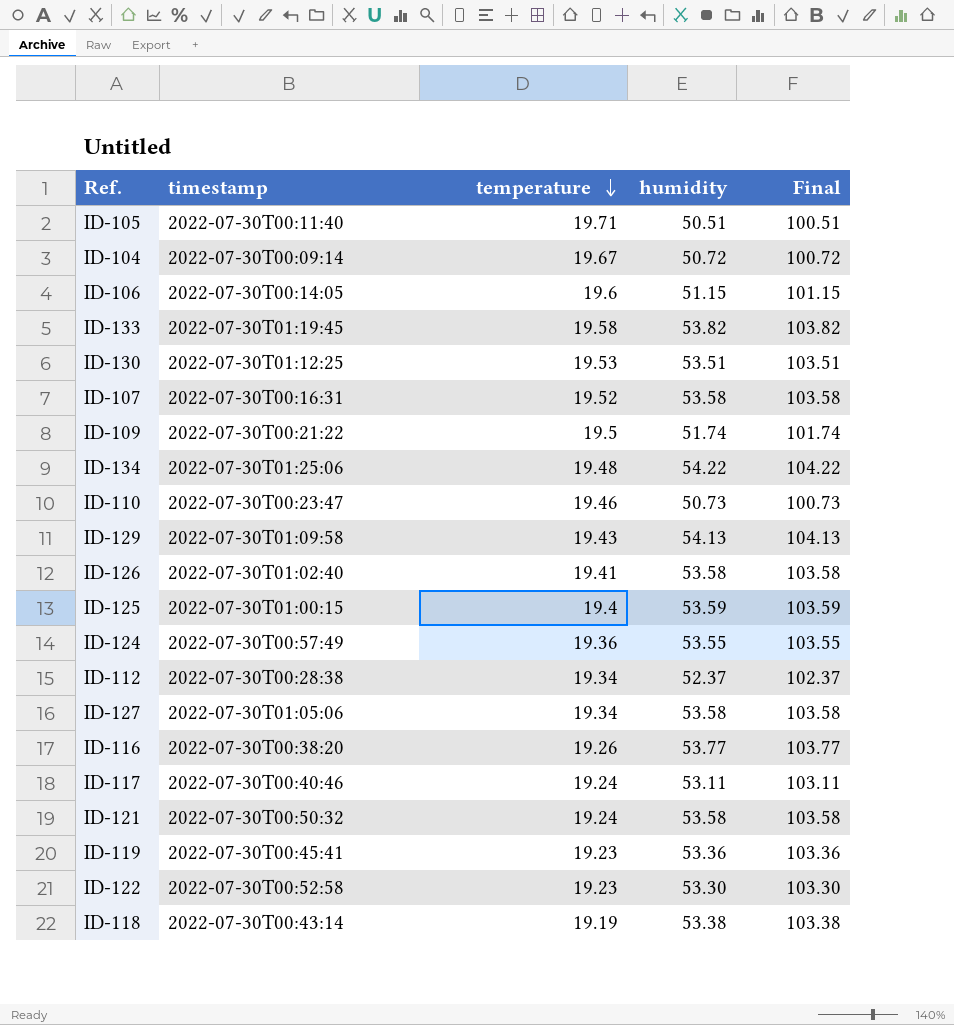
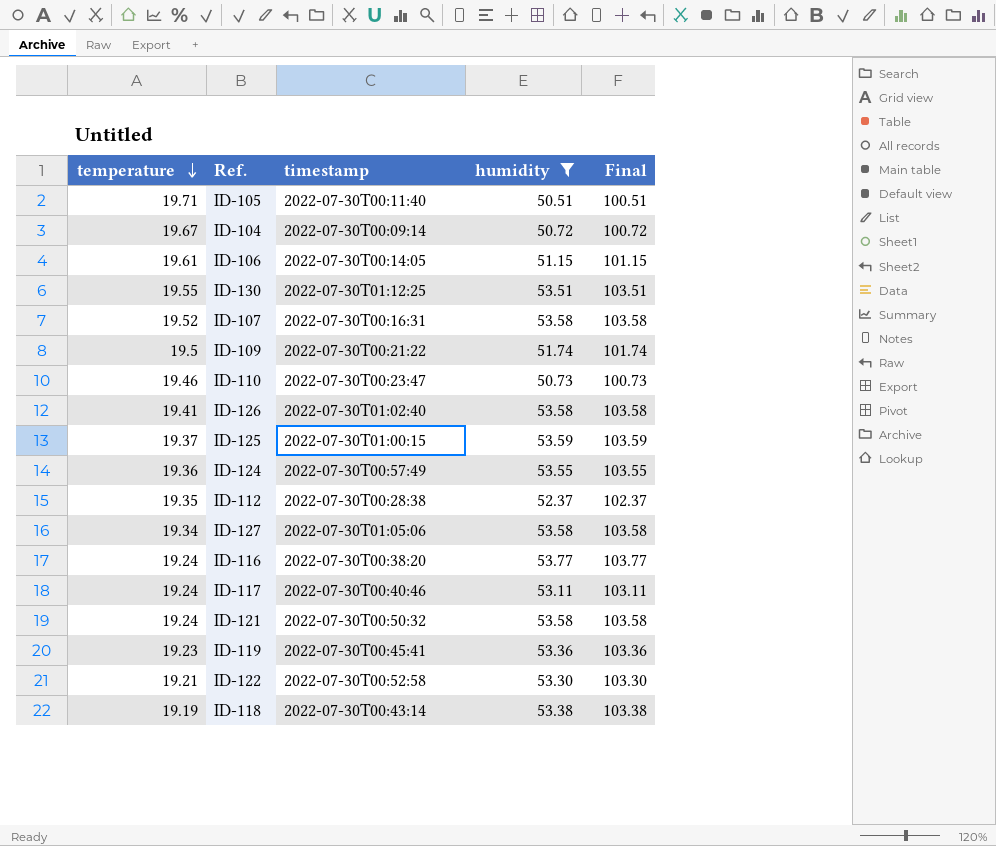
filter: none -> humidity <= 53.77
column temperature | position: 3 -> 1
ID-106 | temperature: 19.6 -> 19.61
ID-130 | temperature: 19.53 -> 19.55
ID-125 | temperature: 19.4 -> 19.37
ID-112 | temperature: 19.34 -> 19.35
ID-116 | temperature: 19.26 -> 19.24
ID-122 | temperature: 19.23 -> 19.21

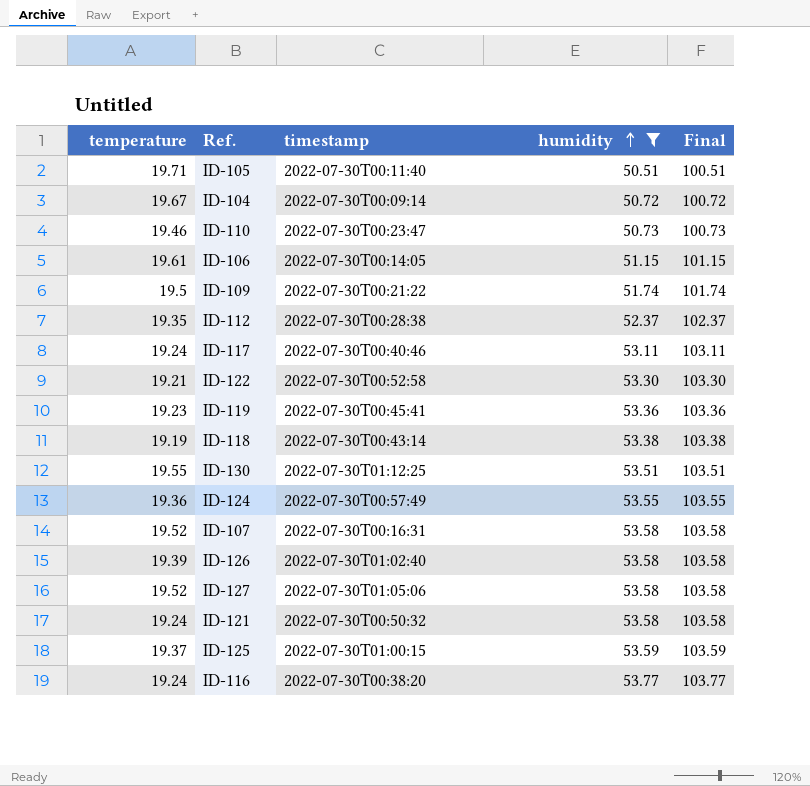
row order: temperature descending -> humidity ascending
ID-126 | temperature: 19.41 -> 19.39
ID-127 | temperature: 19.34 -> 19.52

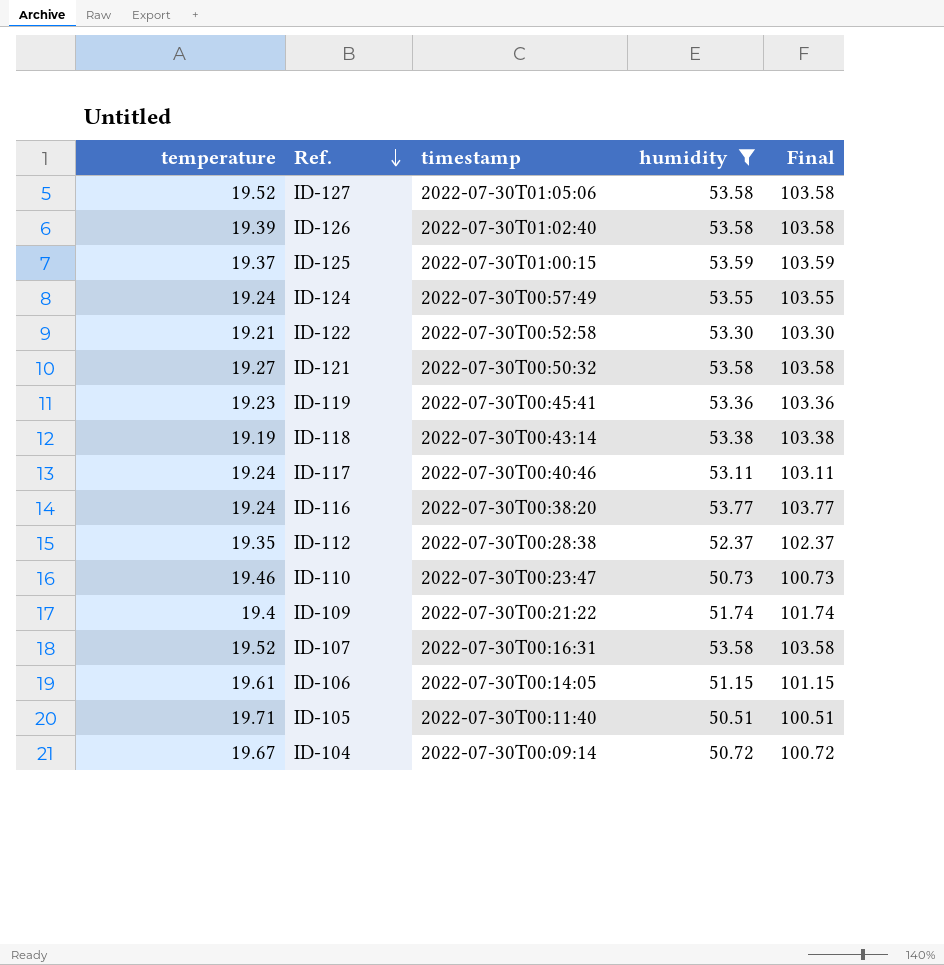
row order: humidity ascending -> Ref. descending
row ID-130: 19.55 | 2022-07-30T01:12:25 | 53.51 | 103.51 -> none
ID-124 | temperature: 19.36 -> 19.24
ID-121 | temperature: 19.24 -> 19.27
ID-109 | temperature: 19.5 -> 19.4

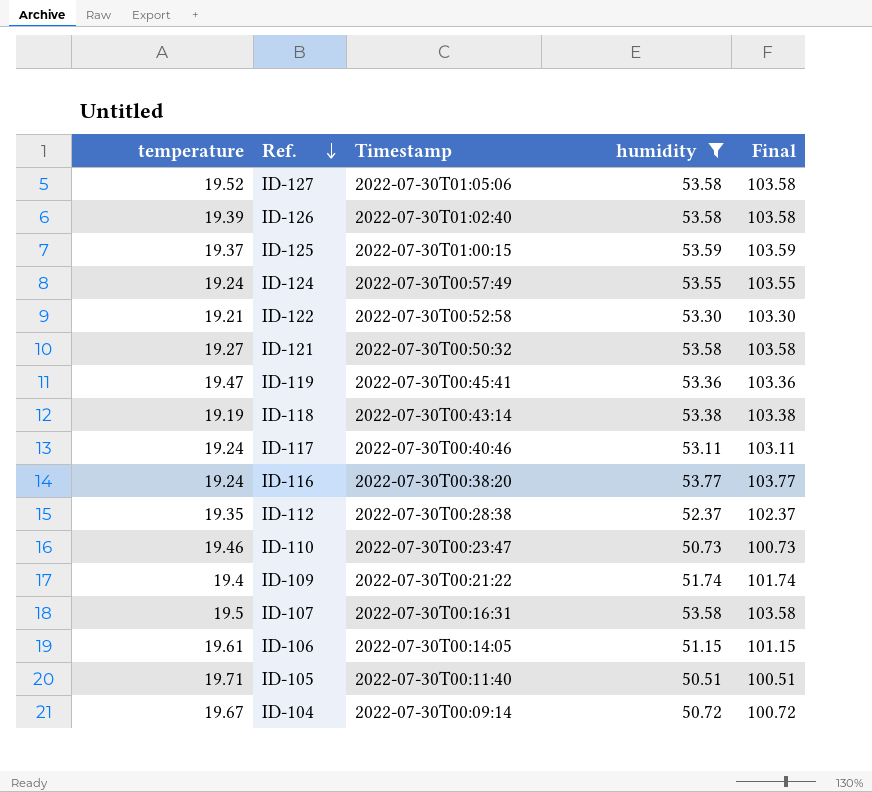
column name: timestamp -> Timestamp
ID-119 | temperature: 19.23 -> 19.47
ID-107 | temperature: 19.52 -> 19.5

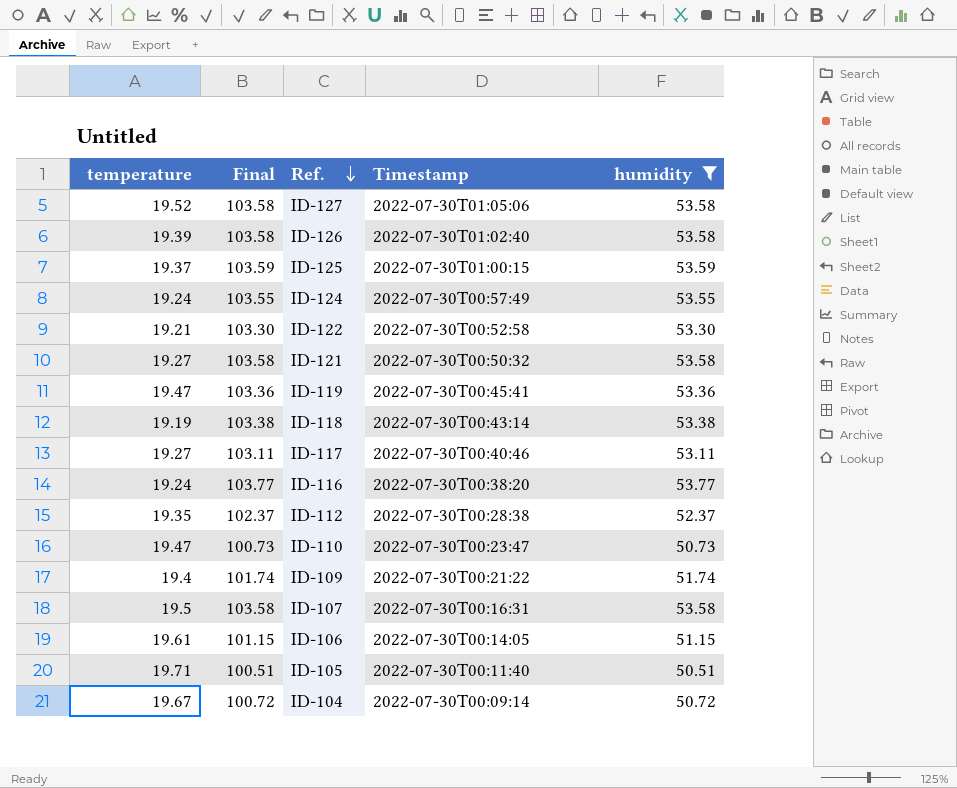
column Final | position: 5 -> 2
ID-117 | temperature: 19.24 -> 19.27
ID-110 | temperature: 19.46 -> 19.47

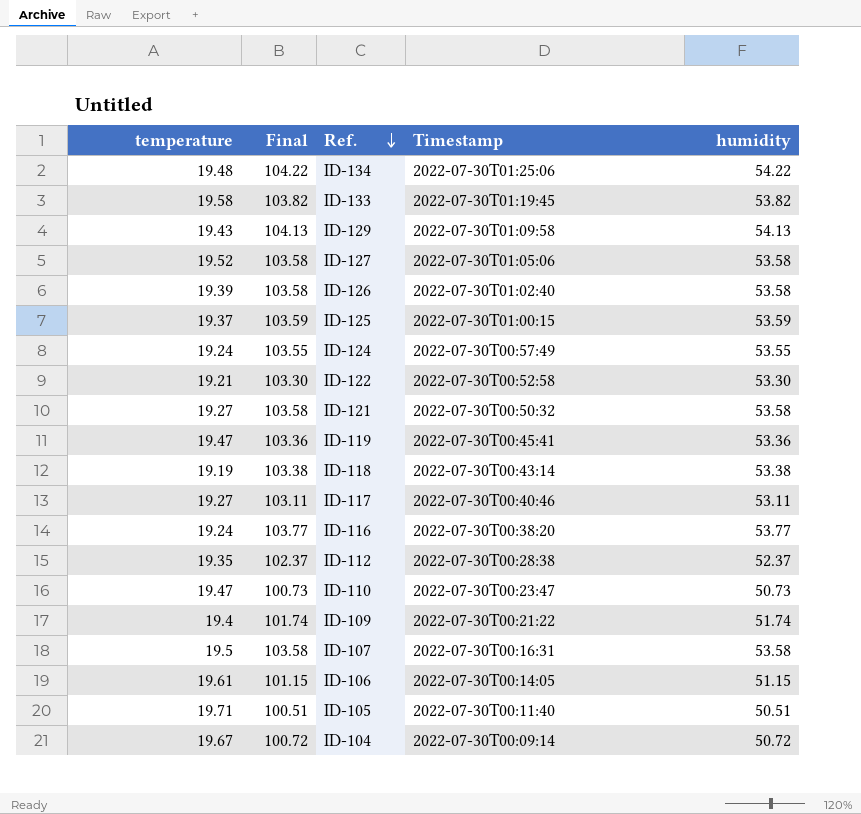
filter: humidity <= 53.77 -> none

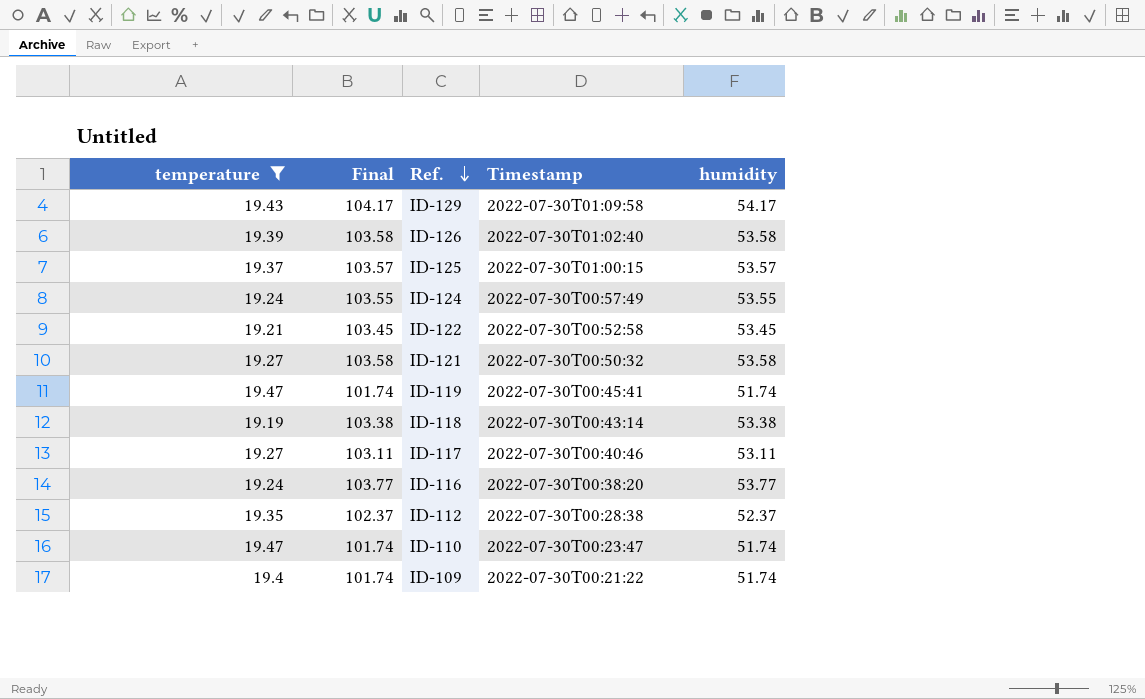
filter: none -> temperature <= 19.47
ID-129 | Final: 104.13 -> 104.17
ID-129 | humidity: 54.13 -> 54.17
ID-125 | Final: 103.59 -> 103.57
ID-125 | humidity: 53.59 -> 53.57
ID-122 | Final: 103.30 -> 103.45
ID-122 | humidity: 53.30 -> 53.45
ID-119 | Final: 103.36 -> 101.74
ID-119 | humidity: 53.36 -> 51.74
ID-110 | Final: 100.73 -> 101.74
ID-110 | humidity: 50.73 -> 51.74

